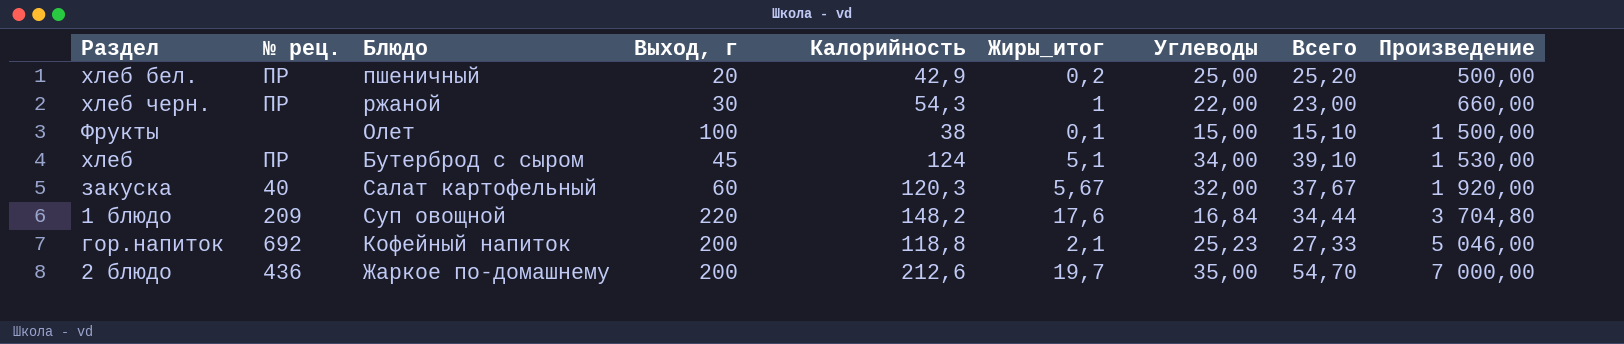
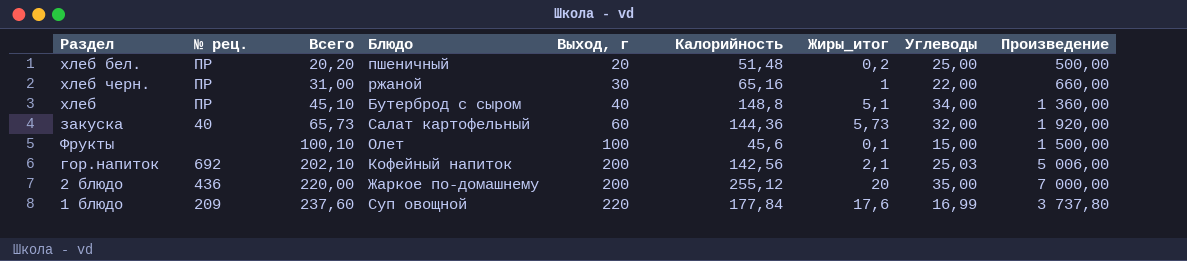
row order: Произведение ascending -> Всего ascending
column Всего | formula: [Жиры_итог] + [Углеводы] -> [Выход, г] + [Жиры_итог]
column Всего | position: 8 -> 3
хлеб бел. | Калорийность: 42,9 -> 51,48
хлеб черн. | Калорийность: 54,3 -> 65,16
хлеб | Выход, г: 45 -> 40
хлеб | Калорийность: 124 -> 148,8
хлеб | Произведение: 1 530,00 -> 1 360,00
закуска | Калорийность: 120,3 -> 144,36
закуска | Жиры_итог: 5,67 -> 5,73
Фрукты | Калорийность: 38 -> 45,6
гор.напиток | Калорийность: 118,8 -> 142,56
гор.напиток | Углеводы: 25,23 -> 25,03
гор.напиток | Произведение: 5 046,00 -> 5 006,00
2 блюдо | Калорийность: 212,6 -> 255,12
2 блюдо | Жиры_итог: 19,7 -> 20
1 блюдо | Калорийность: 148,2 -> 177,84
1 блюдо | Углеводы: 16,84 -> 16,99
1 блюдо | Произведение: 3 704,80 -> 3 737,80

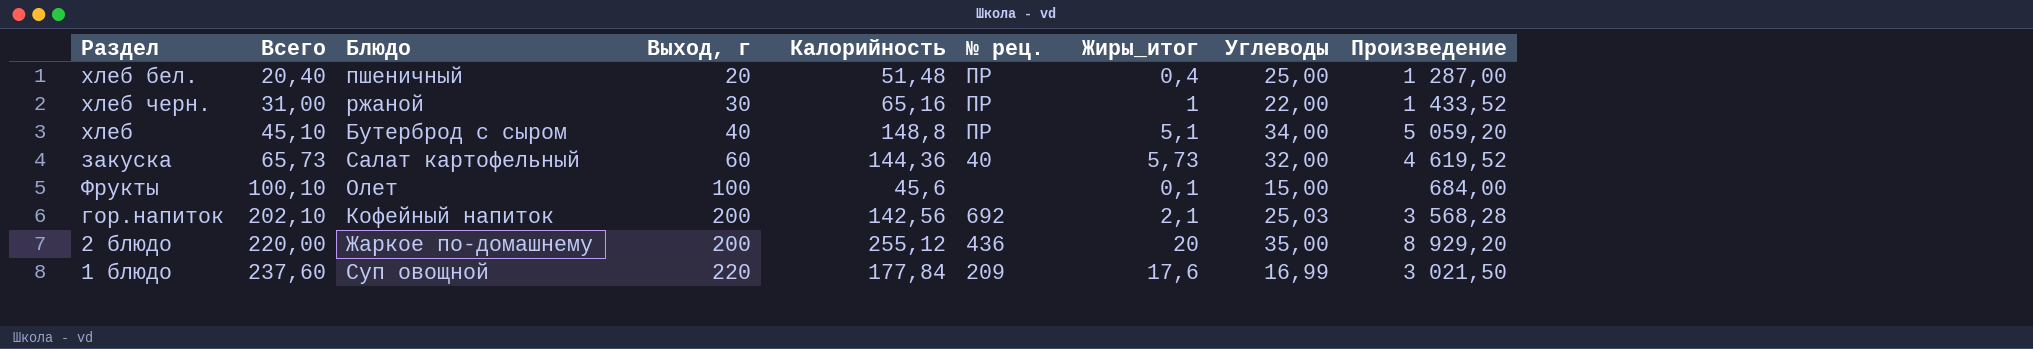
column № рец. | position: 2 -> 6
column Произведение | formula: [Выход, г] * [Углеводы] -> [Калорийность] * [Углеводы]
хлеб бел. | Всего: 20,20 -> 20,40
хлеб бел. | Жиры_итог: 0,2 -> 0,4

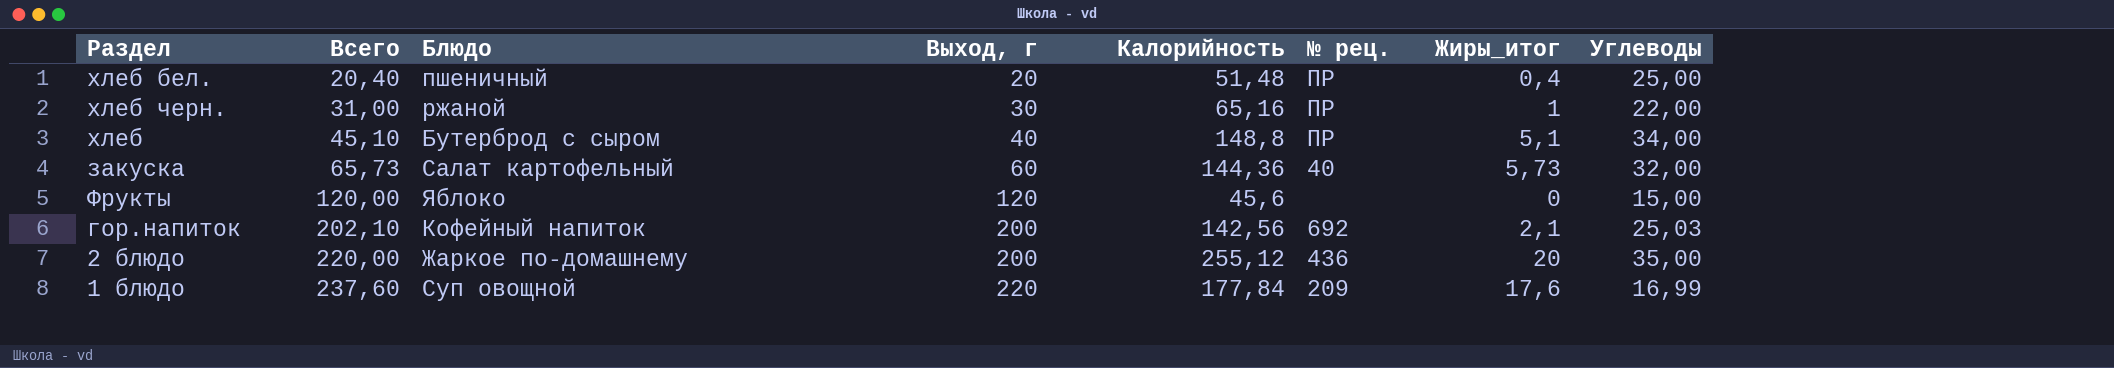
column Произведение | formula: [Калорийность] * [Углеводы] -> none
Фрукты | Всего: 100,10 -> 120,00
Фрукты | Блюдо: Олет -> Яблоко
Фрукты | Выход, г: 100 -> 120
Фрукты | Жиры_итог: 0,1 -> 0

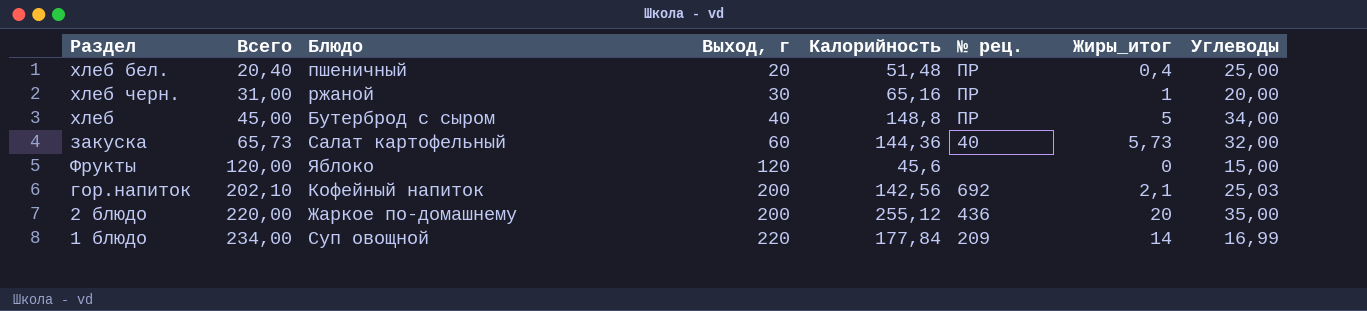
хлеб черн. | Углеводы: 22,00 -> 20,00
хлеб | Всего: 45,10 -> 45,00
хлеб | Жиры_итог: 5,1 -> 5
1 блюдо | Всего: 237,60 -> 234,00
1 блюдо | Жиры_итог: 17,6 -> 14

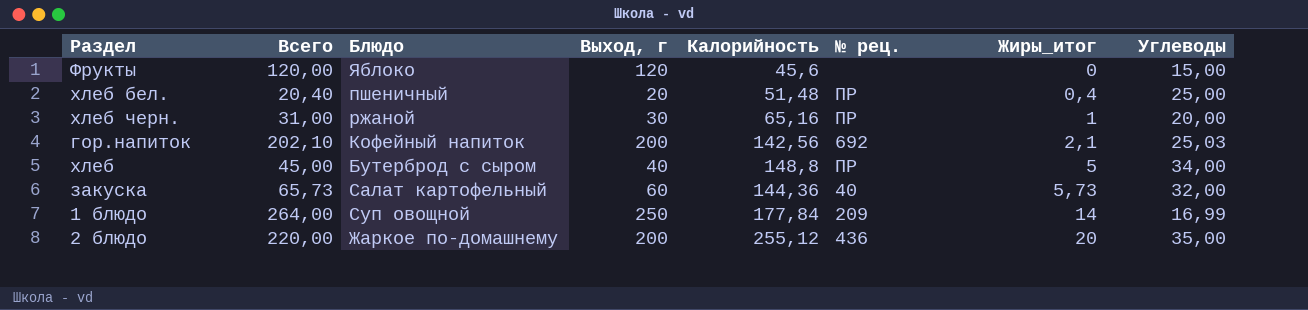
row order: Всего ascending -> Жиры_итог ascending
1 блюдо | Всего: 234,00 -> 264,00
1 блюдо | Выход, г: 220 -> 250

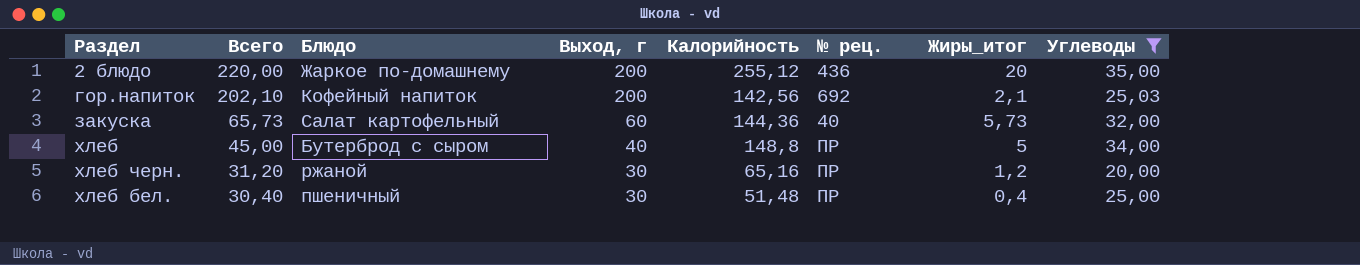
filter: none -> Углеводы >= 20,00
row order: Жиры_итог ascending -> Всего descending
хлеб черн. | Всего: 31,00 -> 31,20
хлеб черн. | Жиры_итог: 1 -> 1,2
хлеб бел. | Всего: 20,40 -> 30,40
хлеб бел. | Выход, г: 20 -> 30

